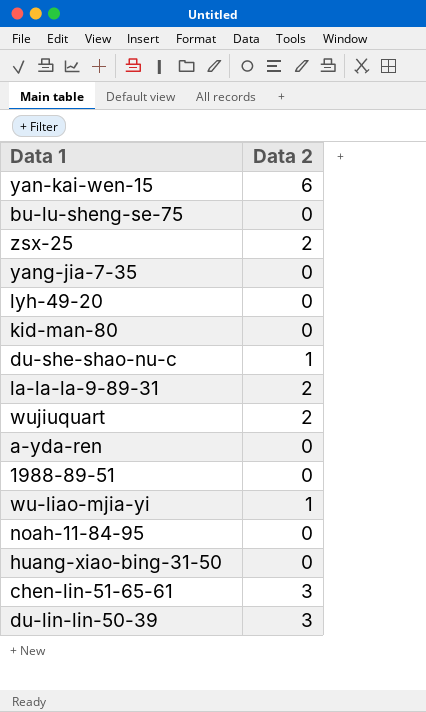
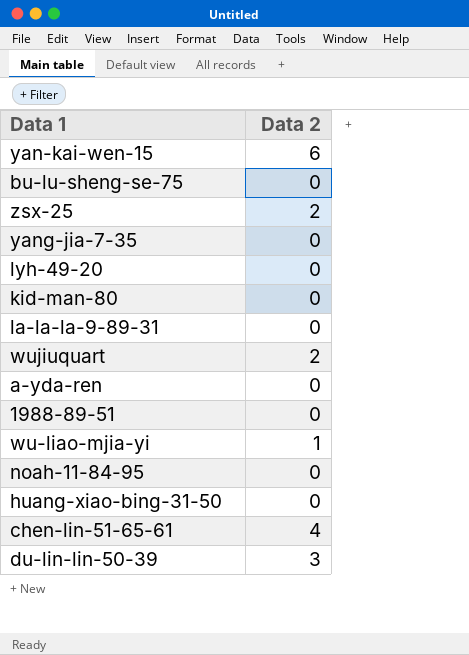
row du-she-shao-nu-c: 1 -> none
la-la-la-9-89-31 | Data 2: 2 -> 0
chen-lin-51-65-61 | Data 2: 3 -> 4

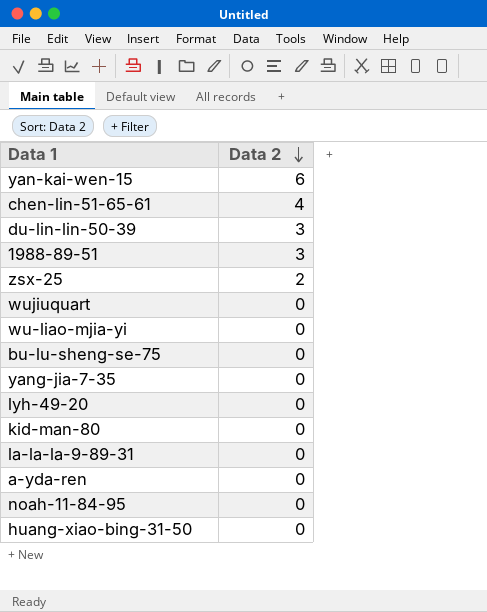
row order: none -> Data 2 descending
1988-89-51 | Data 2: 0 -> 3
wujiuquart | Data 2: 2 -> 0
wu-liao-mjia-yi | Data 2: 1 -> 0

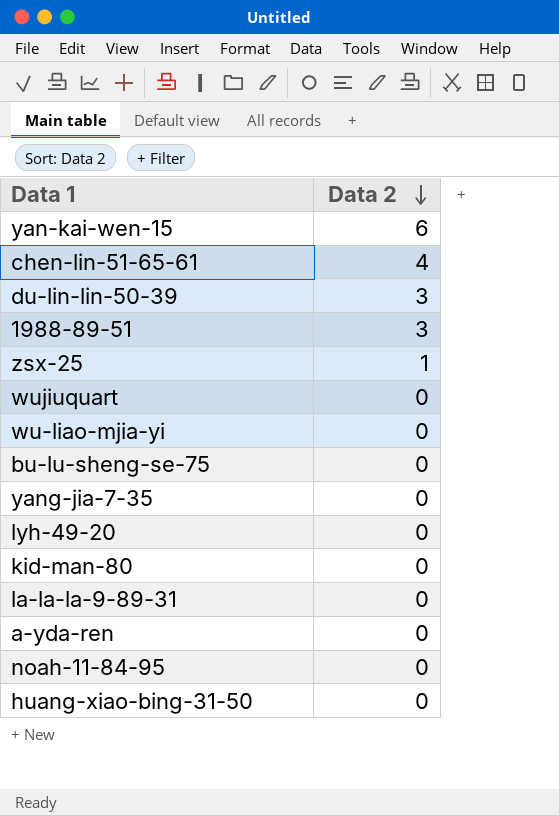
zsx-25 | Data 2: 2 -> 1

